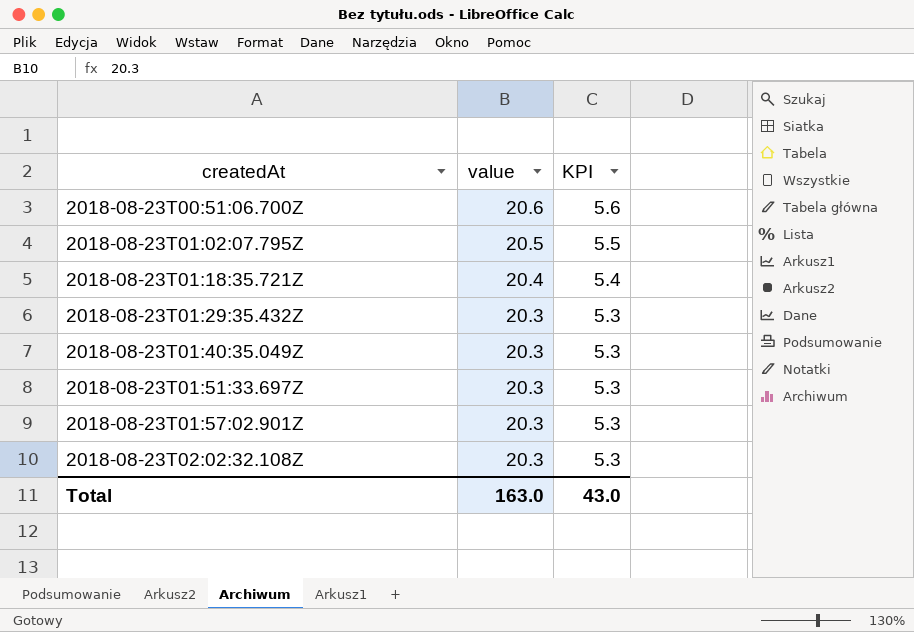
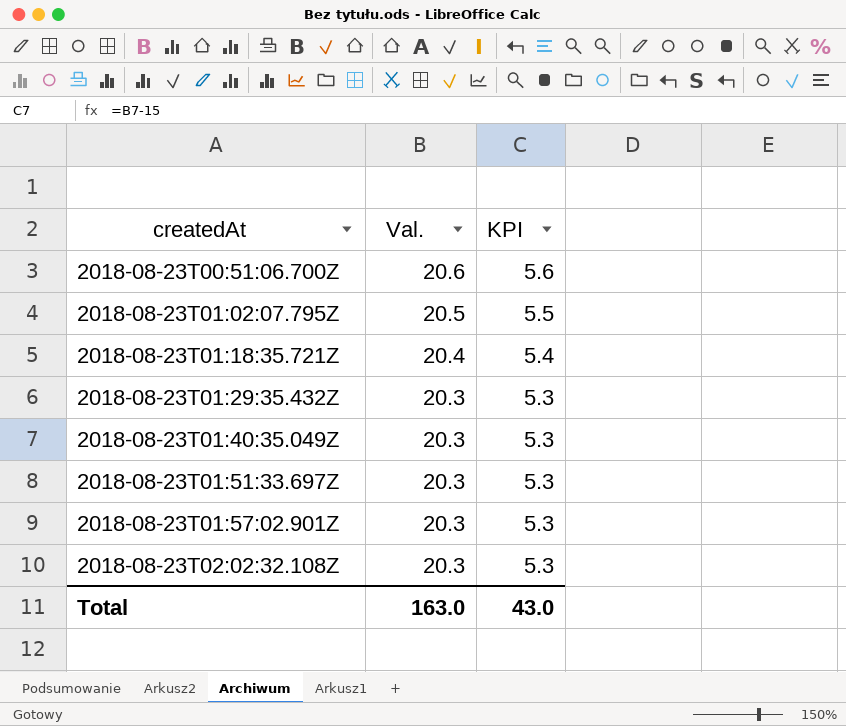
column name: value -> Val.

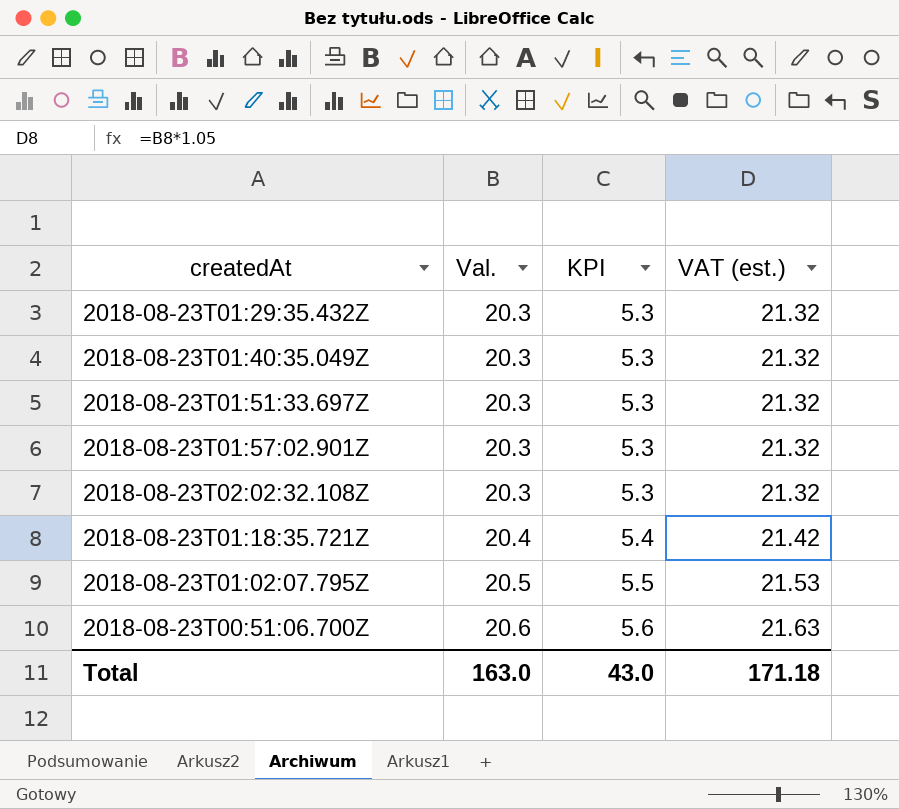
row order: createdAt ascending -> Val. ascending
column VAT (est.) | formula: none -> [Val.] * 1.05

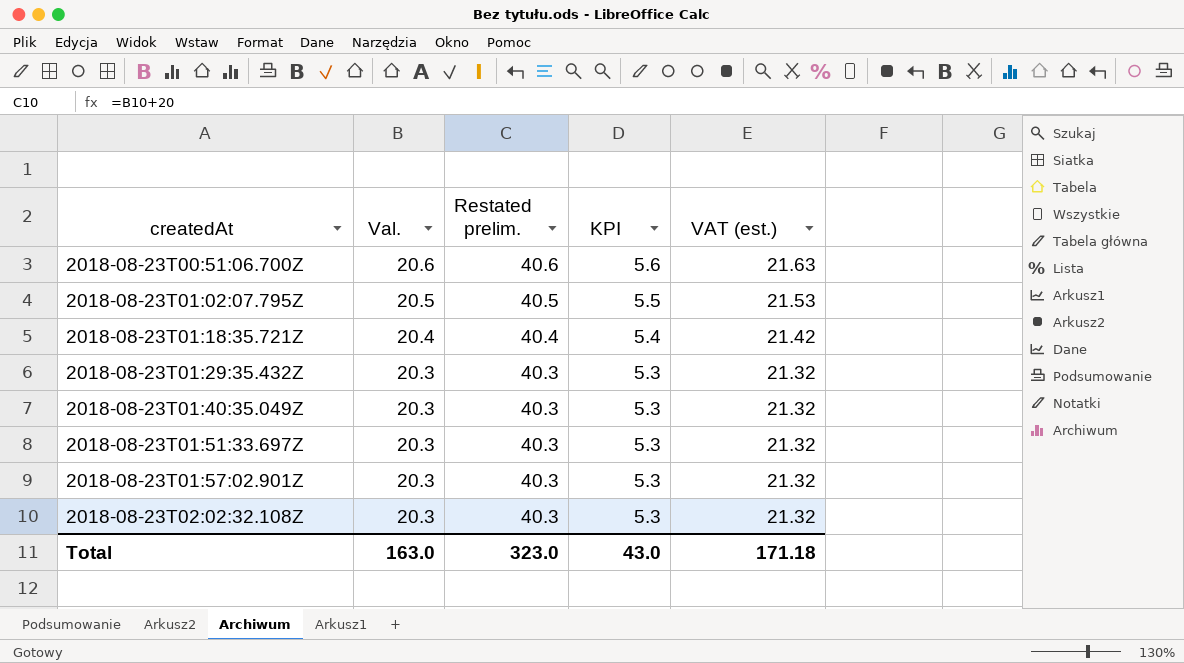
row order: Val. ascending -> createdAt ascending
column Restated prelim. | formula: none -> [Val.] + 20

